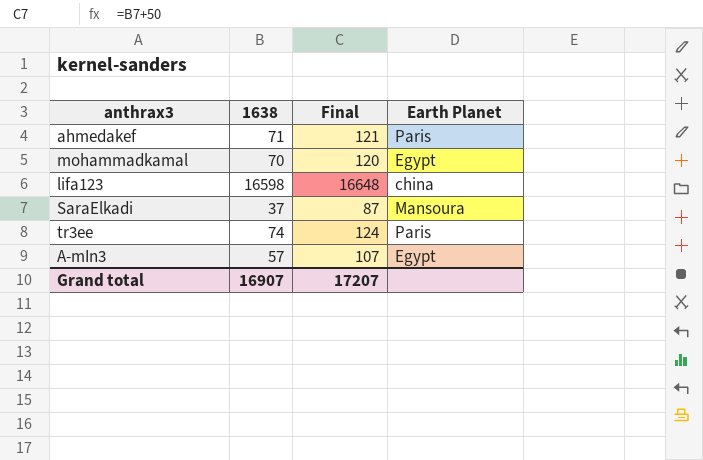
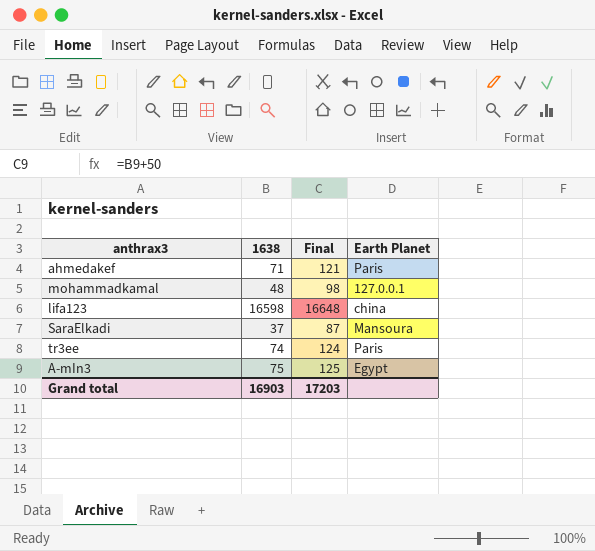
mohammadkamal | 1638: 70 -> 48
mohammadkamal | Final: 120 -> 98
mohammadkamal | Earth Planet: Egypt -> 127.0.0.1
A-mIn3 | 1638: 57 -> 75
A-mIn3 | Final: 107 -> 125
Grand total | 1638: 16907 -> 16903
Grand total | Final: 17207 -> 17203

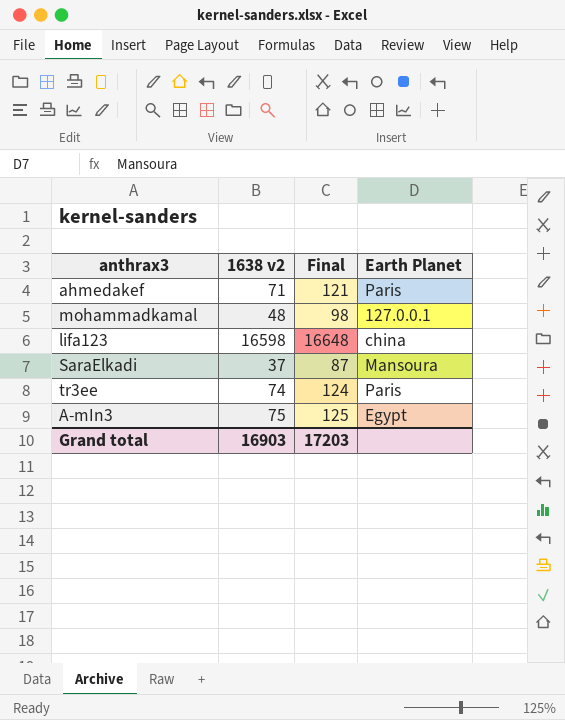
column name: 1638 -> 1638 v2

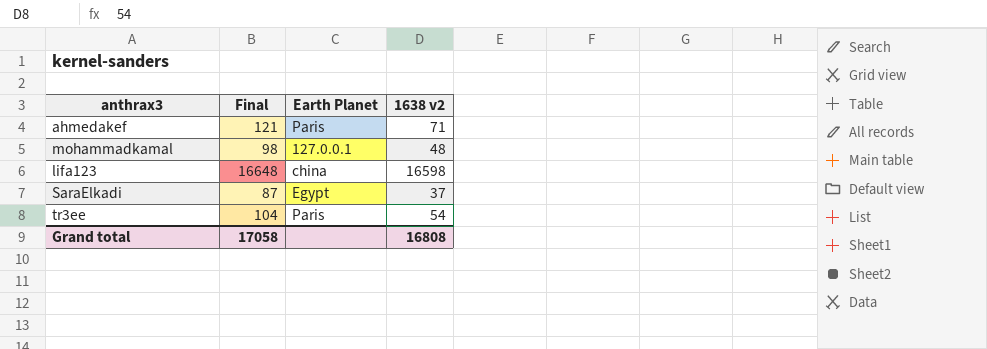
column 1638 v2 | position: 2 -> 4
row A-mIn3: 75 | 125 | Egypt -> none
SaraElkadi | Earth Planet: Mansoura -> Egypt
tr3ee | Final: 124 -> 104
tr3ee | 1638 v2: 74 -> 54
Grand total | Final: 17203 -> 17058
Grand total | 1638 v2: 16903 -> 16808

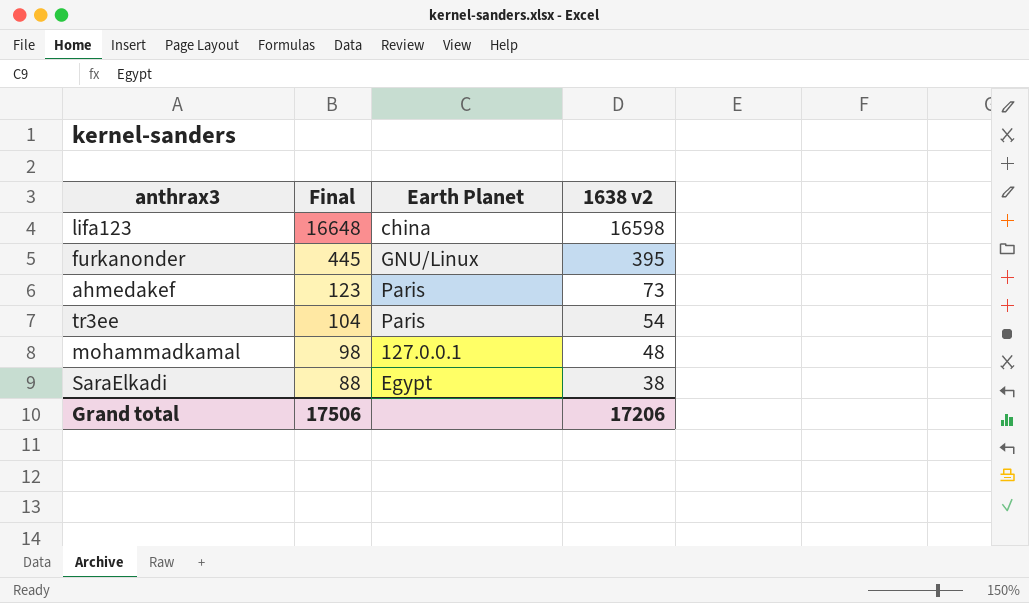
row order: none -> Final descending
row furkanonder: none -> 445 | GNU/Linux | 395
ahmedakef | Final: 121 -> 123
ahmedakef | 1638 v2: 71 -> 73
SaraElkadi | Final: 87 -> 88
SaraElkadi | 1638 v2: 37 -> 38
Grand total | Final: 17058 -> 17506
Grand total | 1638 v2: 16808 -> 17206

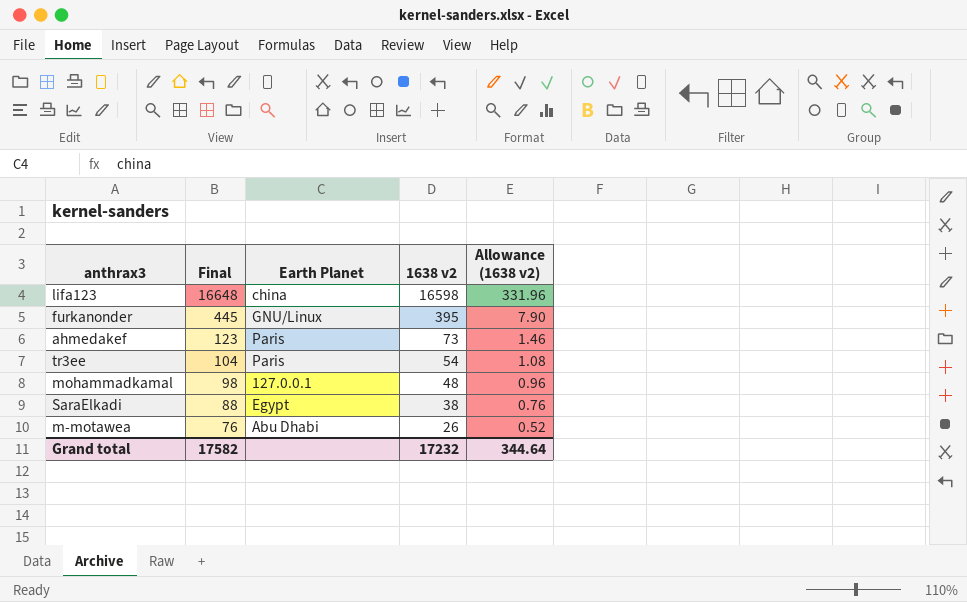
column Allowance (1638 v2) | formula: none -> [1638 v2] * 0.02
row m-motawea: none -> 76 | Abu Dhabi | 26 | 0.52
Grand total | Final: 17506 -> 17582
Grand total | 1638 v2: 17206 -> 17232

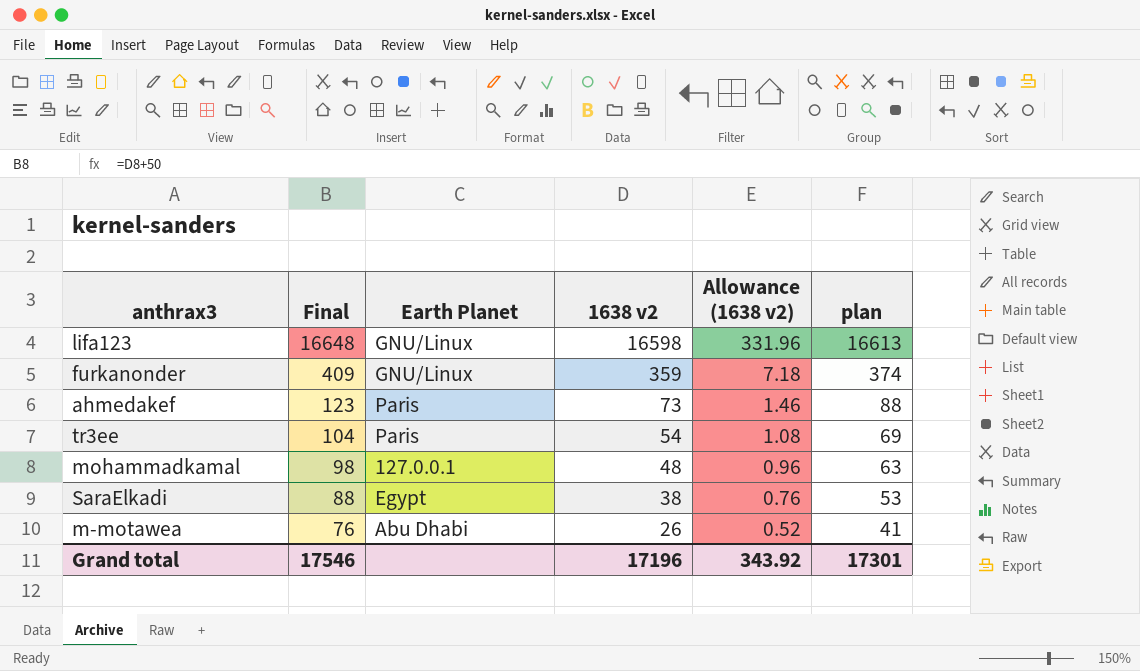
column plan | formula: none -> [1638 v2] + 15
lifa123 | Earth Planet: china -> GNU/Linux
furkanonder | Final: 445 -> 409
furkanonder | 1638 v2: 395 -> 359
furkanonder | Allowance (1638 v2): 7.90 -> 7.18
Grand total | Final: 17582 -> 17546
Grand total | 1638 v2: 17232 -> 17196
Grand total | Allowance (1638 v2): 344.64 -> 343.92

